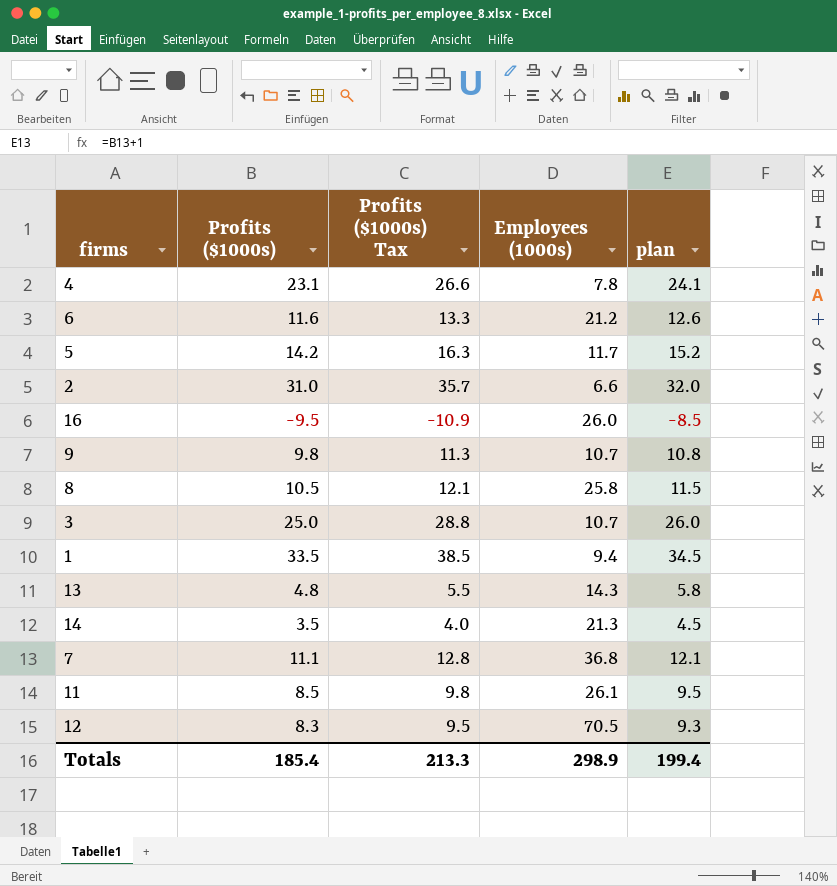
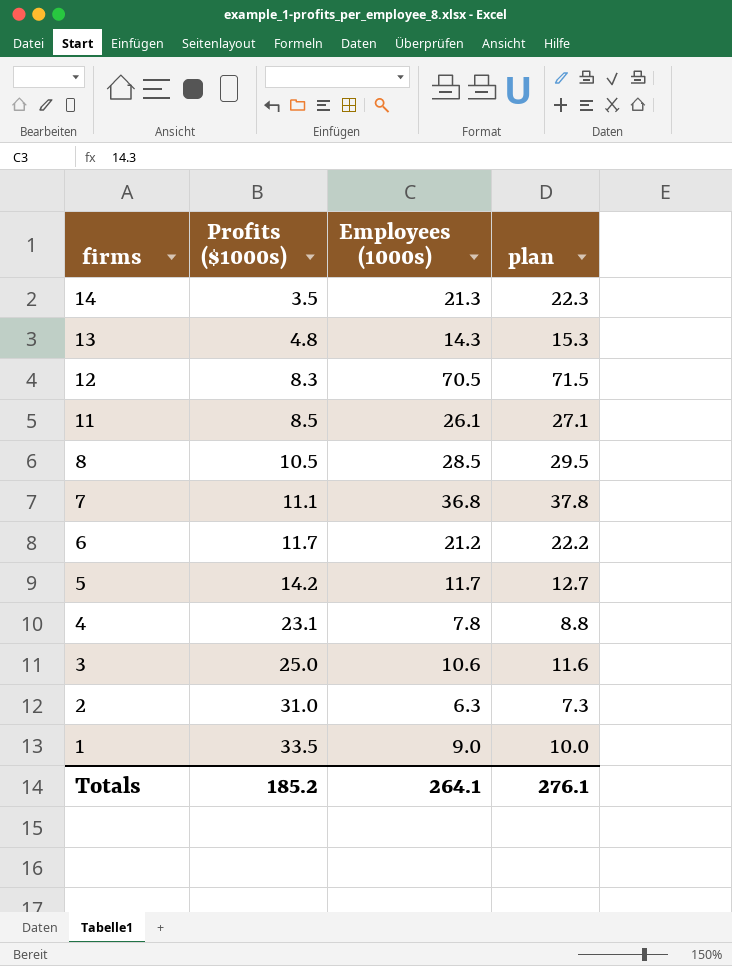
row order: none -> firms descending
column Profits ($1000s) Tax | formula: [Profits ($1000s)] * 1.15 -> none
column plan | formula: [Profits ($1000s)] + 1 -> [Employees (1000s)] + 1
row 16: -9.5 | -10.9 | 26.0 | -8.5 -> none
row 9: 9.8 | 11.3 | 10.7 | 10.8 -> none
8 | Employees (1000s): 25.8 -> 28.5
6 | Profits ($1000s): 11.6 -> 11.7
3 | Employees (1000s): 10.7 -> 10.6
2 | Employees (1000s): 6.6 -> 6.3
1 | Employees (1000s): 9.4 -> 9.0
Totals | Profits ($1000s): 185.4 -> 185.2
Totals | Employees (1000s): 298.9 -> 264.1
Totals | plan: 199.4 -> 276.1

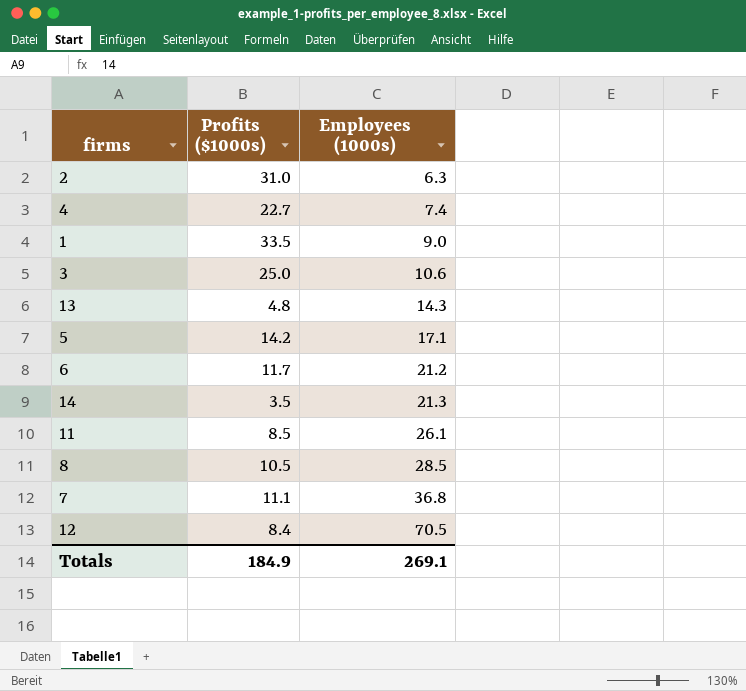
row order: firms descending -> Employees (1000s) ascending
column plan | formula: [Employees (1000s)] + 1 -> none
4 | Profits ($1000s): 23.1 -> 22.7
4 | Employees (1000s): 7.8 -> 7.4
5 | Employees (1000s): 11.7 -> 17.1
12 | Profits ($1000s): 8.3 -> 8.4
Totals | Profits ($1000s): 185.2 -> 184.9
Totals | Employees (1000s): 264.1 -> 269.1

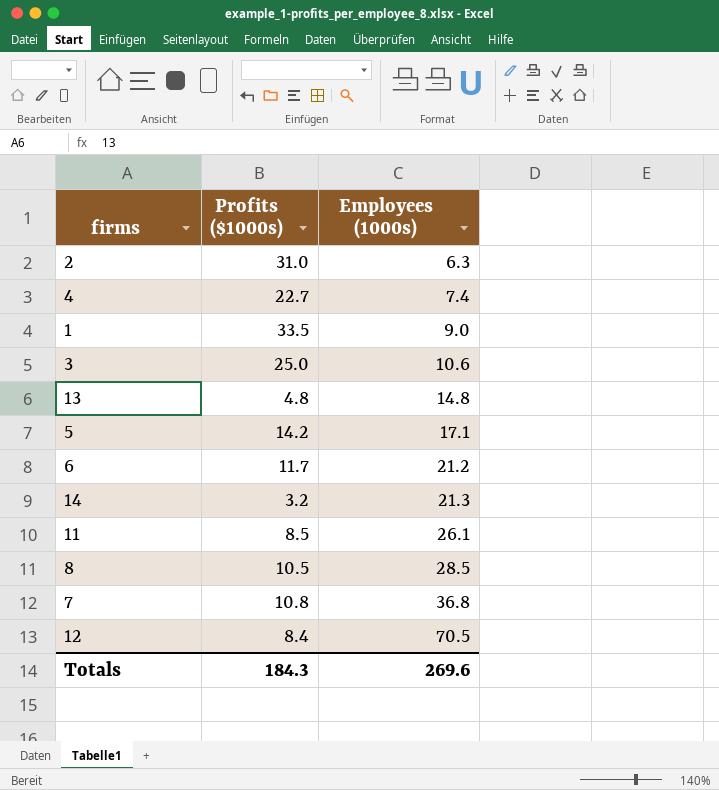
13 | Employees (1000s): 14.3 -> 14.8
14 | Profits ($1000s): 3.5 -> 3.2
7 | Profits ($1000s): 11.1 -> 10.8
Totals | Profits ($1000s): 184.9 -> 184.3
Totals | Employees (1000s): 269.1 -> 269.6

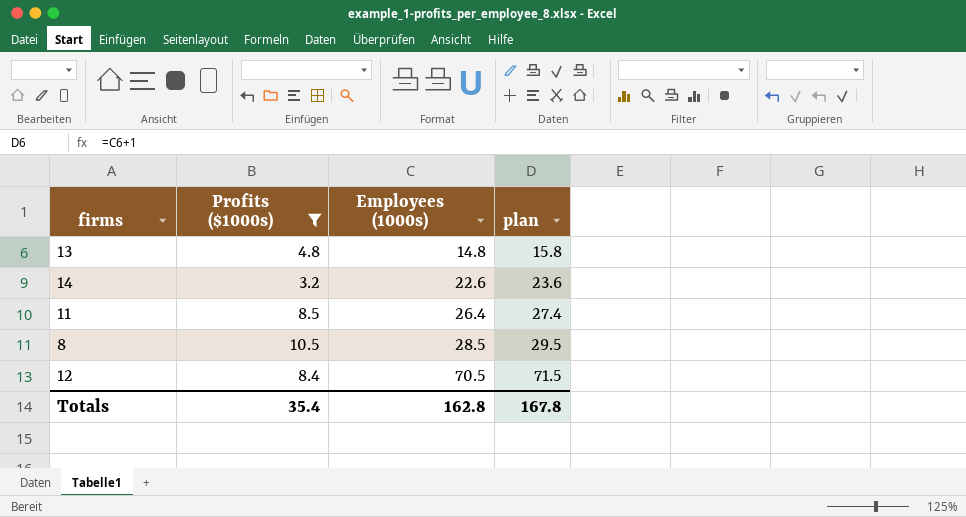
filter: none -> Profits ($1000s) <= 10.5
column plan | formula: none -> [Employees (1000s)] + 1
14 | Employees (1000s): 21.3 -> 22.6
11 | Employees (1000s): 26.1 -> 26.4
Totals | Profits ($1000s): 184.3 -> 35.4
Totals | Employees (1000s): 269.6 -> 162.8

